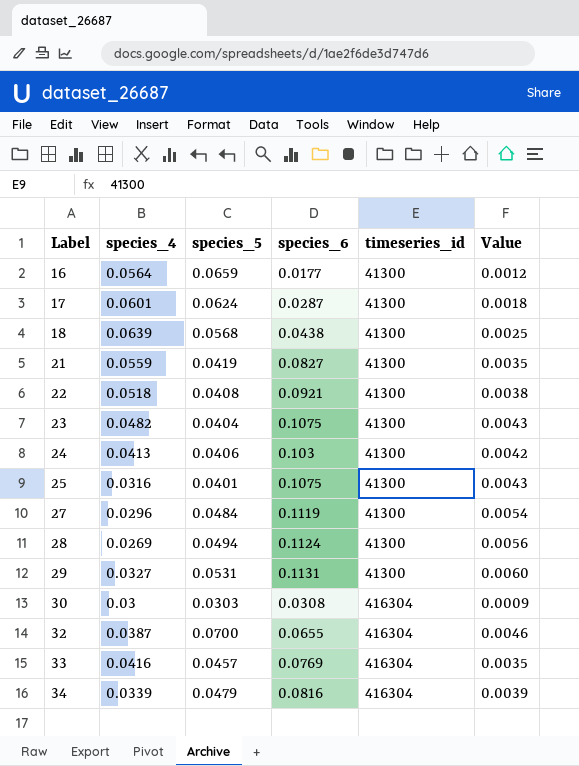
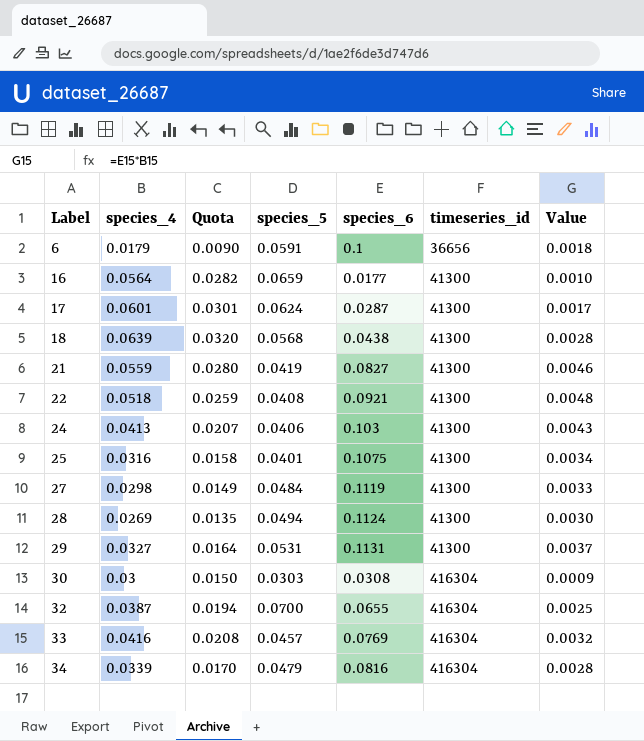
column Quota | formula: none -> [species_4] * 0.5
column Value | formula: [species_5] * [species_6] -> [species_4] * [species_6]
row 23: 0.0482 | 0.0404 | 0.1075 | 41300 | 0.0043 -> none
row 6: none -> 0.0179 | 0.0090 | 0.0591 | 0.1 | 36656 | 0.0018
27 | species_4: 0.0296 -> 0.0298

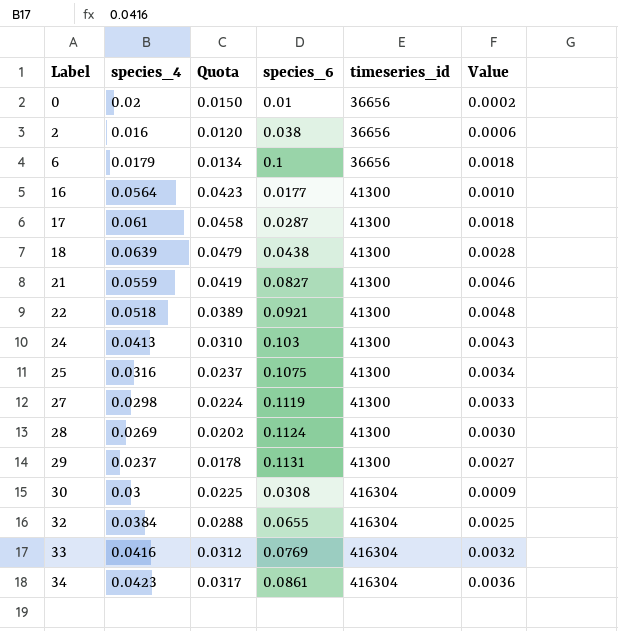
column species_5 | position: 4 -> none
column Quota | formula: [species_4] * 0.5 -> [species_4] * 0.75
row 0: none -> 0.02 | 0.0150 | 0.01 | 36656 | 0.0002
row 2: none -> 0.016 | 0.0120 | 0.038 | 36656 | 0.0006
17 | species_4: 0.0601 -> 0.061
17 | Value: 0.0017 -> 0.0018
29 | species_4: 0.0327 -> 0.0237
29 | Value: 0.0037 -> 0.0027
32 | species_4: 0.0387 -> 0.0384
34 | species_4: 0.0339 -> 0.0423
34 | species_6: 0.0816 -> 0.0861
34 | Value: 0.0028 -> 0.0036

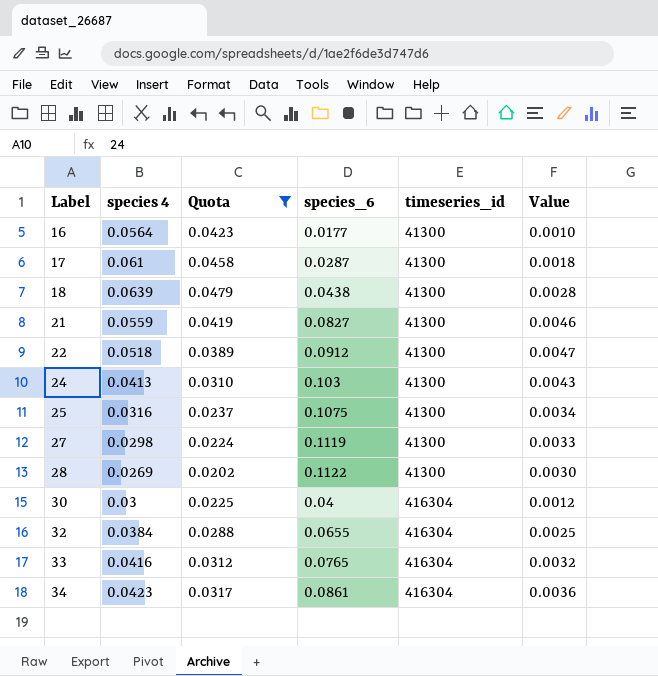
filter: none -> Quota >= 0.0202
column name: species_4 -> species 4
22 | species_6: 0.0921 -> 0.0912
22 | Value: 0.0048 -> 0.0047
28 | species_6: 0.1124 -> 0.1122
30 | species_6: 0.0308 -> 0.04
30 | Value: 0.0009 -> 0.0012
33 | species_6: 0.0769 -> 0.0765

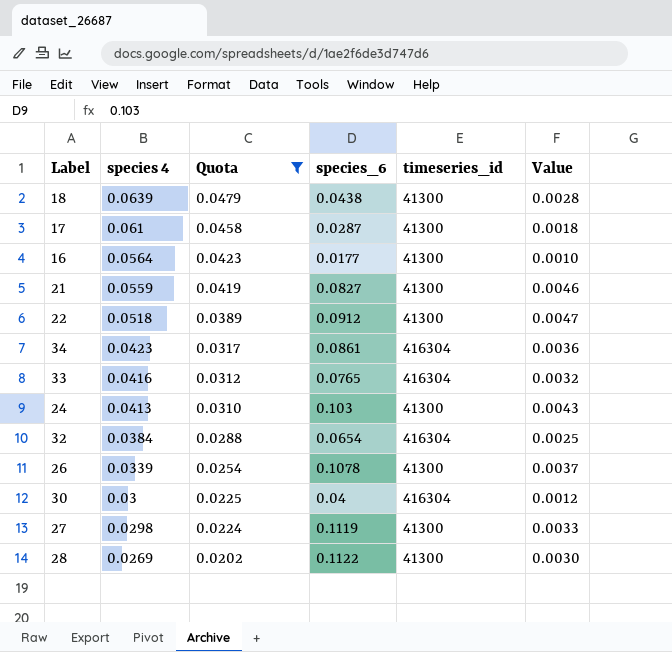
row order: Label ascending -> species 4 descending
row 25: 0.0316 | 0.0237 | 0.1075 | 41300 | 0.0034 -> none
32 | species_6: 0.0655 -> 0.0654
row 26: none -> 0.0339 | 0.0254 | 0.1078 | 41300 | 0.0037

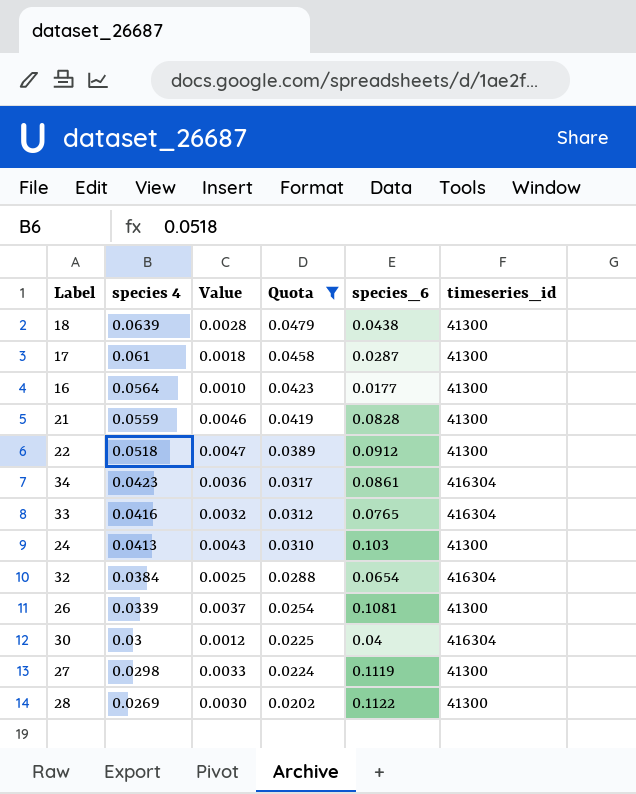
column Value | position: 6 -> 3
21 | species_6: 0.0827 -> 0.0828
26 | species_6: 0.1078 -> 0.1081

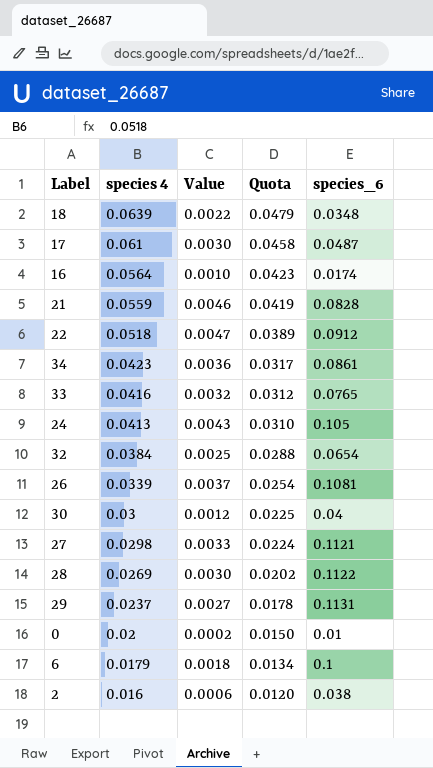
filter: Quota >= 0.0202 -> none
column timeseries_id | position: 6 -> none
18 | Value: 0.0028 -> 0.0022
18 | species_6: 0.0438 -> 0.0348
17 | Value: 0.0018 -> 0.0030
17 | species_6: 0.0287 -> 0.0487
16 | species_6: 0.0177 -> 0.0174
24 | species_6: 0.103 -> 0.105
27 | species_6: 0.1119 -> 0.1121

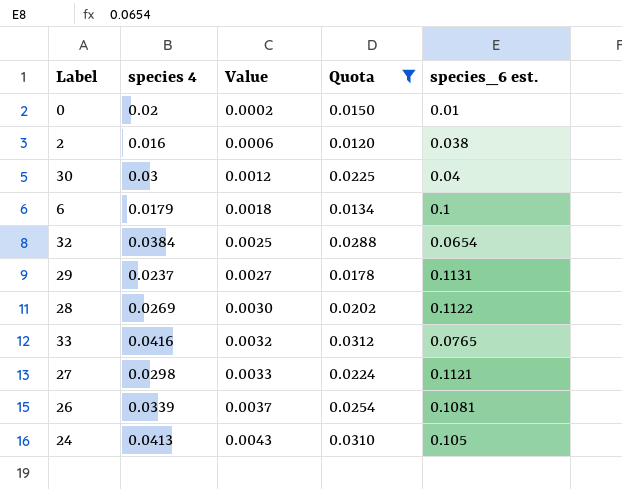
filter: none -> Quota <= 0.0312
row order: species 4 descending -> Value ascending
column name: species_6 -> species_6 est.

